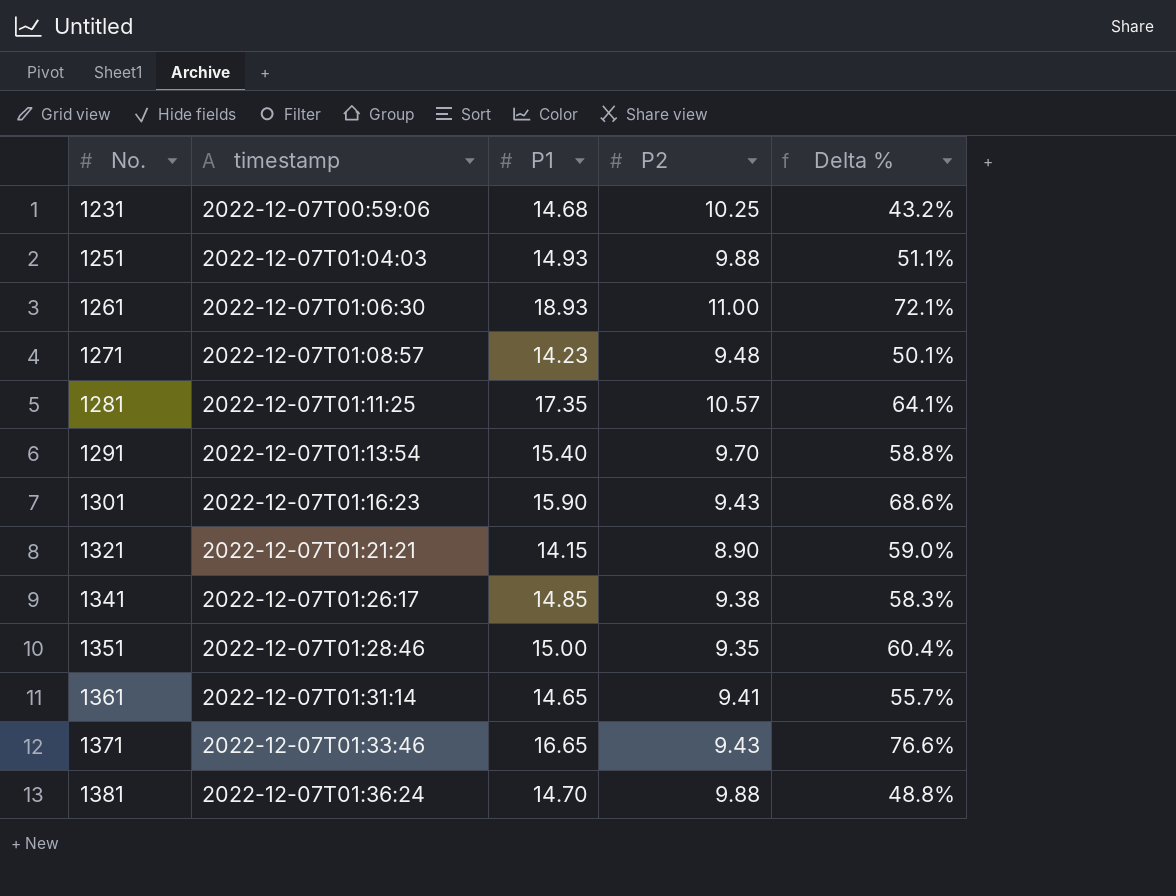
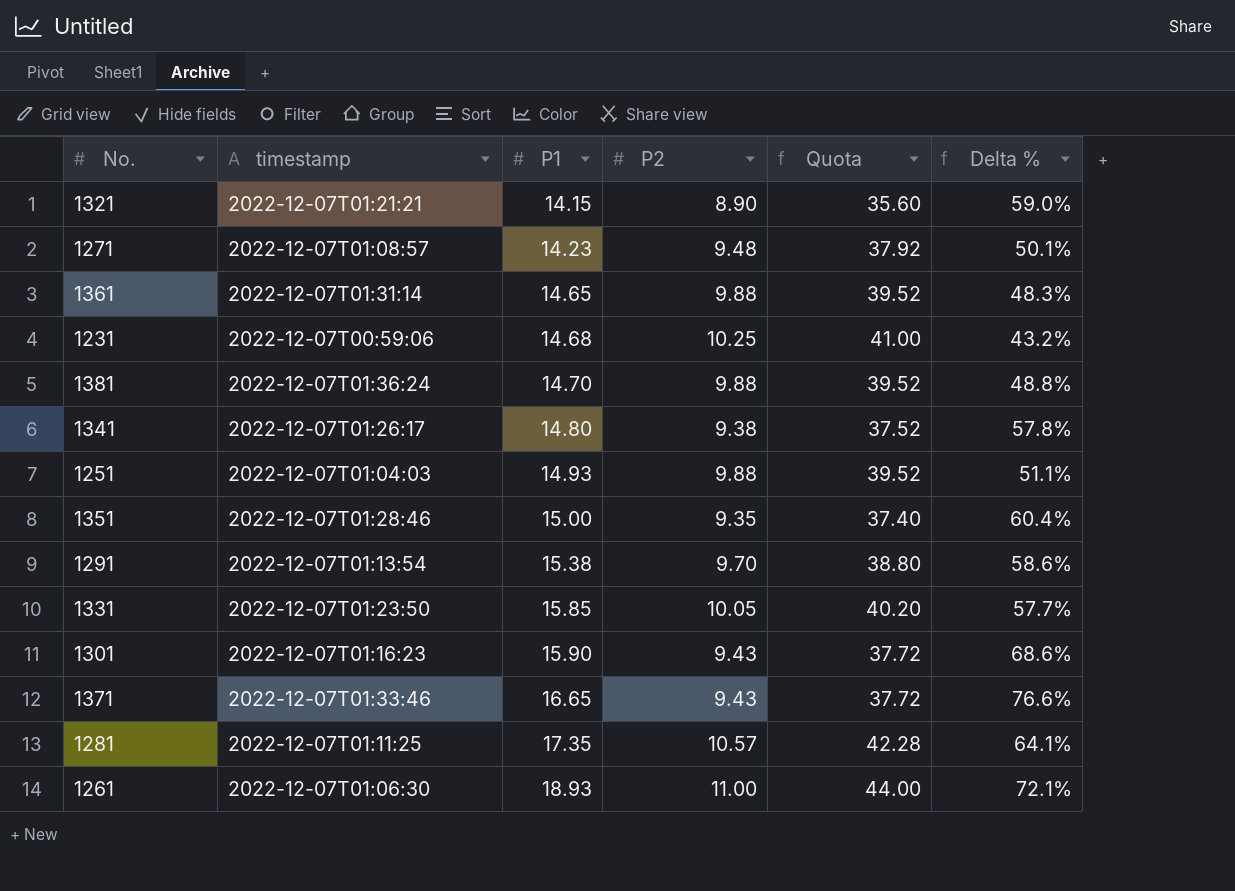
row order: No. ascending -> P1 ascending
column Quota | formula: none -> [P2] * 4
1361 | P2: 9.41 -> 9.88
1361 | Delta %: 55.7% -> 48.3%
1341 | P1: 14.85 -> 14.80
1341 | Delta %: 58.3% -> 57.8%
1291 | P1: 15.40 -> 15.38
1291 | Delta %: 58.8% -> 58.6%
row 1331: none -> 2022-12-07T01:23:50 | 15.85 | 10.05 | 40.20 | 57.7%

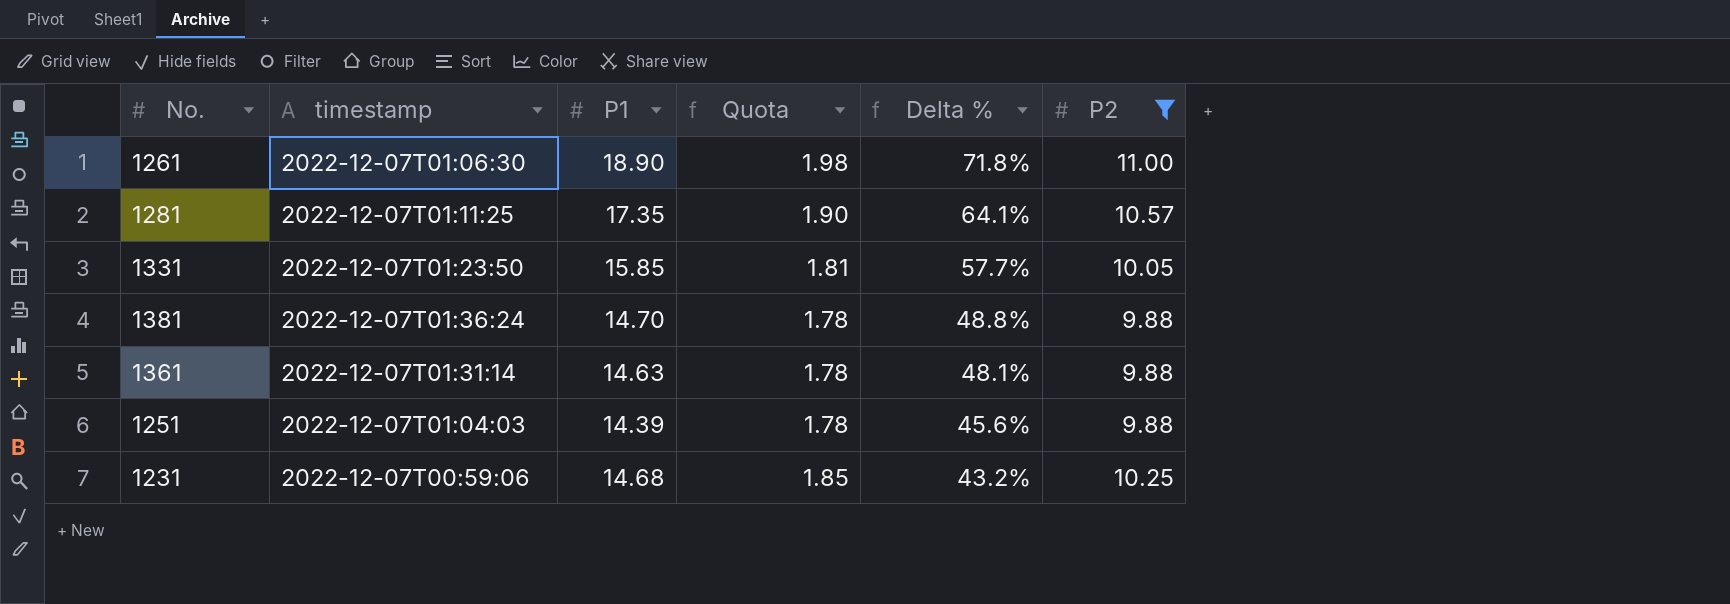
filter: none -> P2 >= 9.88
row order: P1 ascending -> Delta % descending
column Quota | formula: [P2] * 4 -> [P2] * 0.18
column P2 | position: 4 -> 6
1261 | P1: 18.93 -> 18.90
1261 | Delta %: 72.1% -> 71.8%
1361 | P1: 14.65 -> 14.63
1361 | Delta %: 48.3% -> 48.1%
1251 | P1: 14.93 -> 14.39
1251 | Delta %: 51.1% -> 45.6%

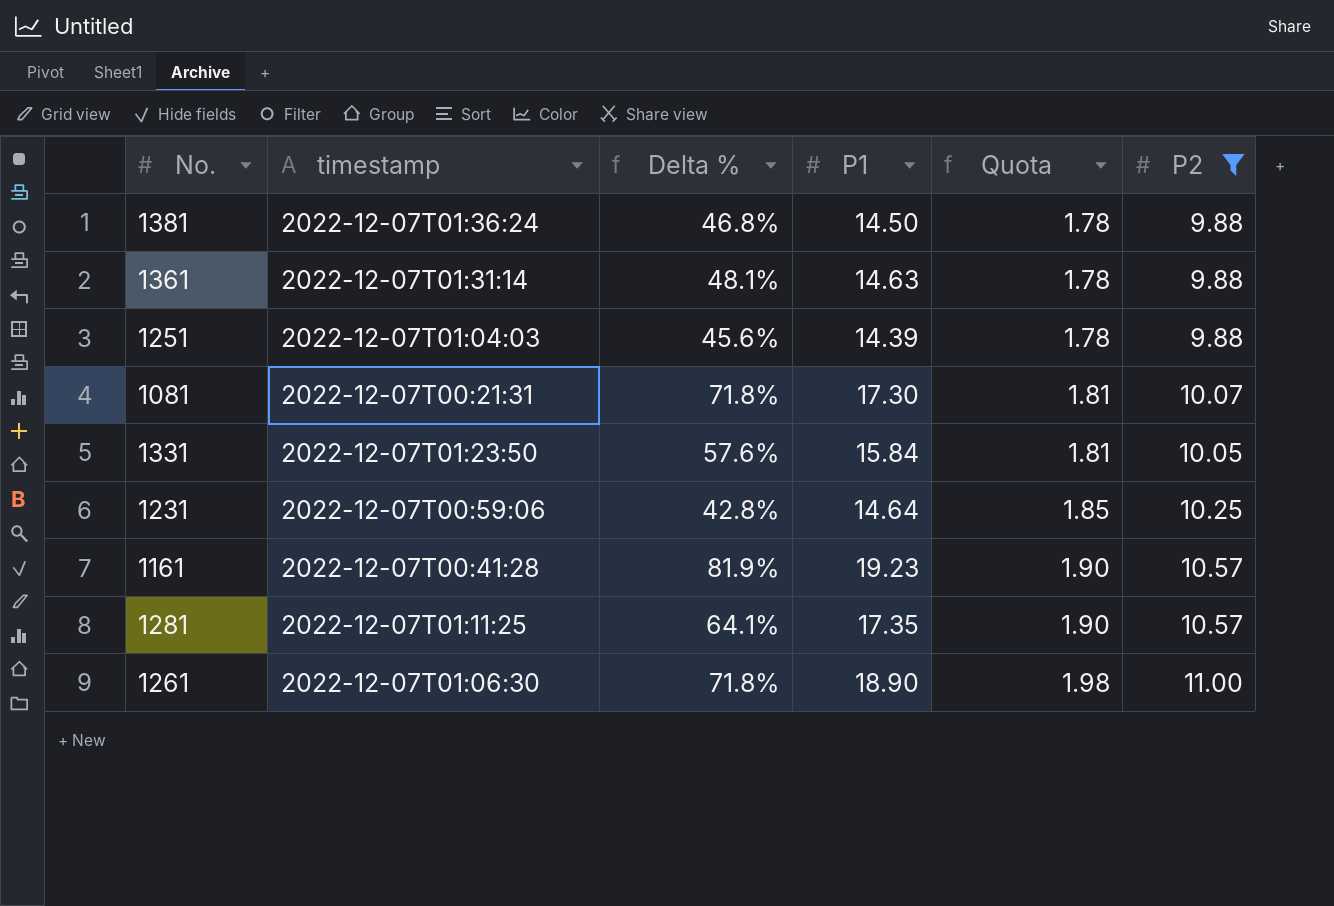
row order: Delta % descending -> Quota ascending
column Delta % | position: 5 -> 3
1381 | Delta %: 48.8% -> 46.8%
1381 | P1: 14.70 -> 14.50
row 1081: none -> 2022-12-07T00:21:31 | 71.8% | 17.30 | 1.81 | 10.07
1331 | Delta %: 57.7% -> 57.6%
1331 | P1: 15.85 -> 15.84
1231 | Delta %: 43.2% -> 42.8%
1231 | P1: 14.68 -> 14.64
row 1161: none -> 2022-12-07T00:41:28 | 81.9% | 19.23 | 1.90 | 10.57

